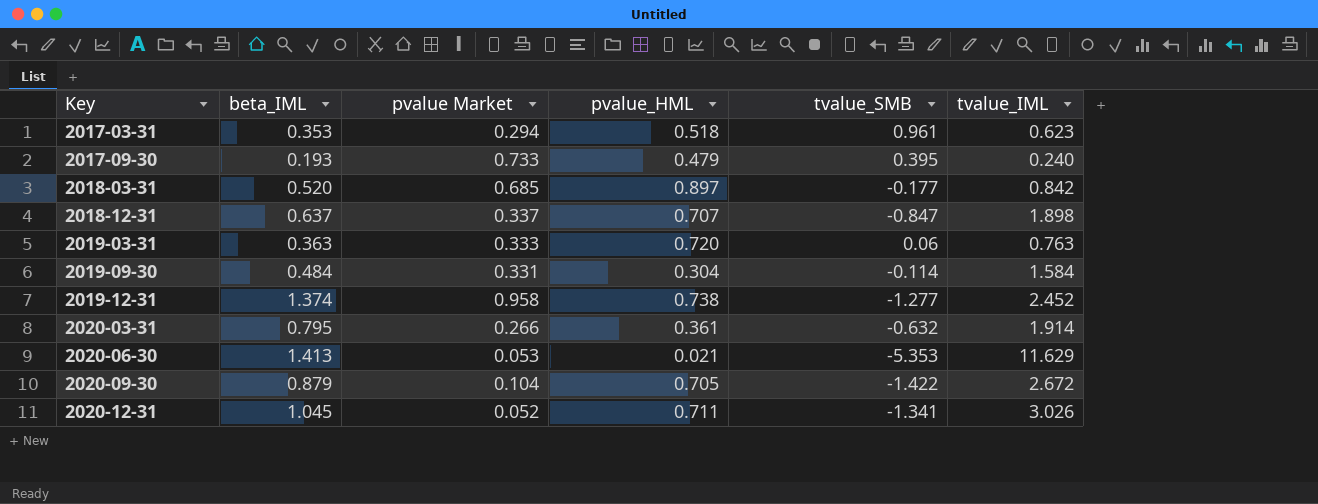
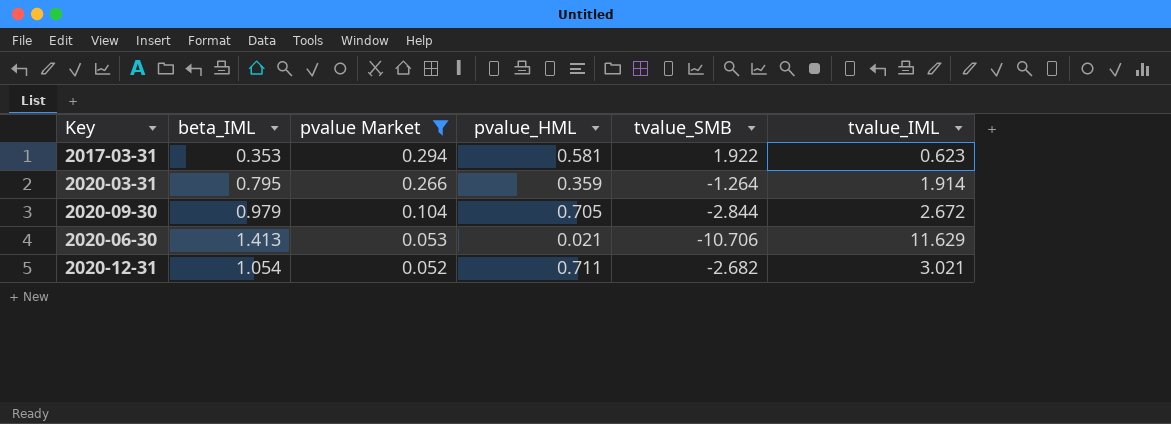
filter: none -> pvalue Market <= 0.294
row order: Key ascending -> pvalue Market descending
2017-03-31 | pvalue_HML: 0.518 -> 0.581
2017-03-31 | tvalue_SMB: 0.961 -> 1.922
2020-03-31 | pvalue_HML: 0.361 -> 0.359
2020-03-31 | tvalue_SMB: -0.632 -> -1.264
2020-09-30 | beta_IML: 0.879 -> 0.979
2020-09-30 | tvalue_SMB: -1.422 -> -2.844
2020-06-30 | tvalue_SMB: -5.353 -> -10.706
2020-12-31 | beta_IML: 1.045 -> 1.054
2020-12-31 | tvalue_SMB: -1.341 -> -2.682
2020-12-31 | tvalue_IML: 3.026 -> 3.021

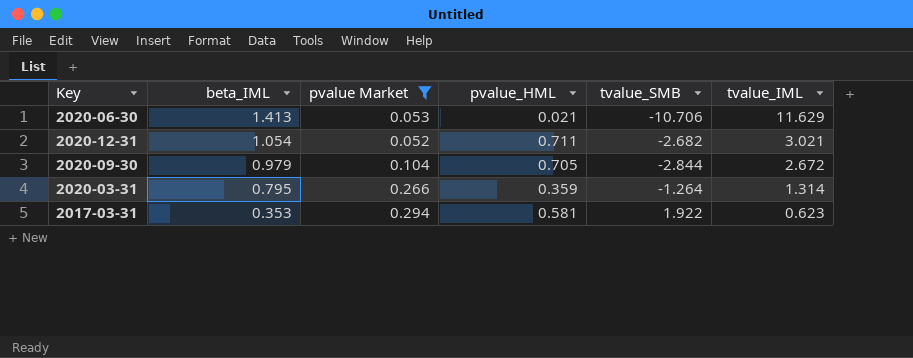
row order: pvalue Market descending -> beta_IML descending
2020-03-31 | tvalue_IML: 1.914 -> 1.314

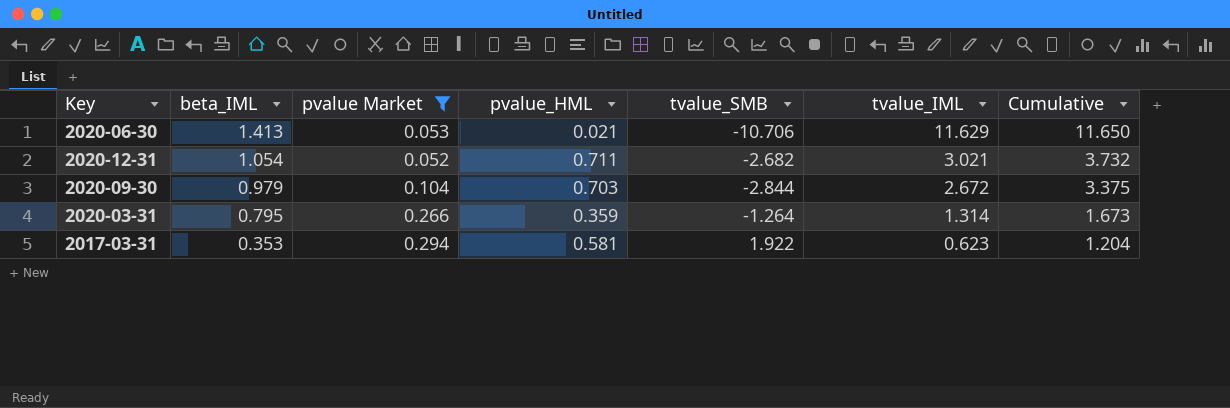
column Cumulative | formula: none -> [pvalue_HML] + [tvalue_IML]
2020-09-30 | pvalue_HML: 0.705 -> 0.703

